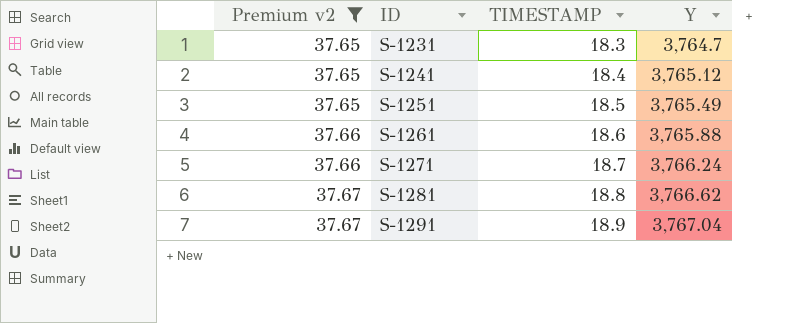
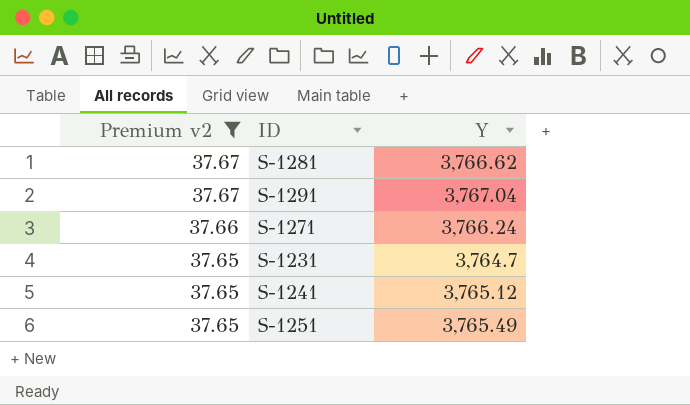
row order: Premium v2 ascending -> Premium v2 descending
column TIMESTAMP | position: 3 -> none
row S-1261: 37.66 | 18.6 | 3,765.88 -> none

